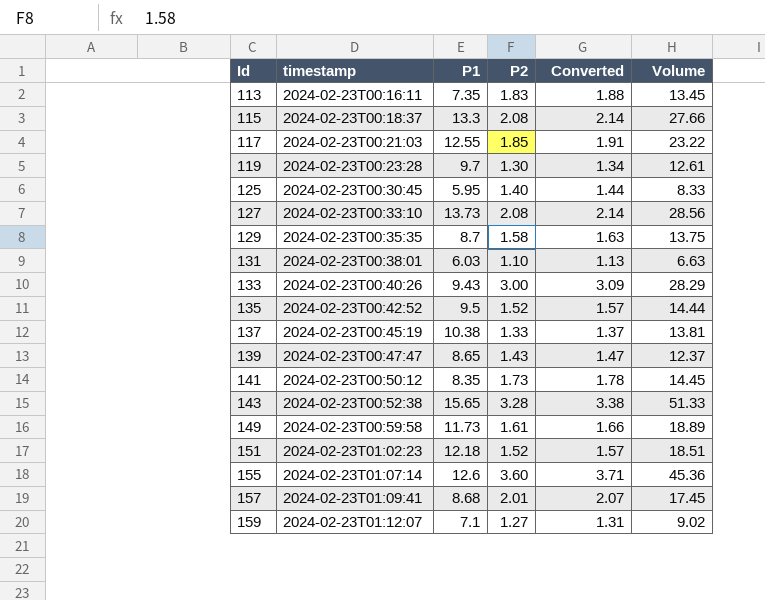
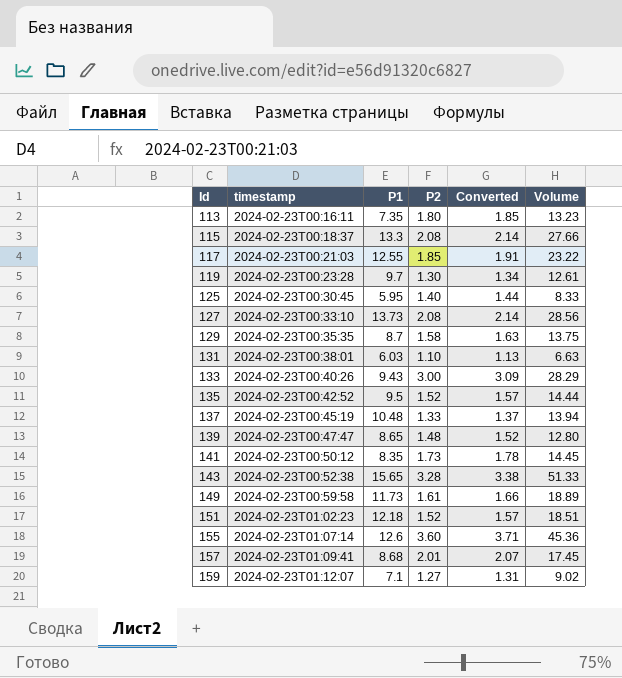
113 | P2: 1.83 -> 1.80
113 | Converted: 1.88 -> 1.85
113 | Volume: 13.45 -> 13.23
137 | P1: 10.38 -> 10.48
137 | Volume: 13.81 -> 13.94
139 | P2: 1.43 -> 1.48
139 | Converted: 1.47 -> 1.52
139 | Volume: 12.37 -> 12.80

